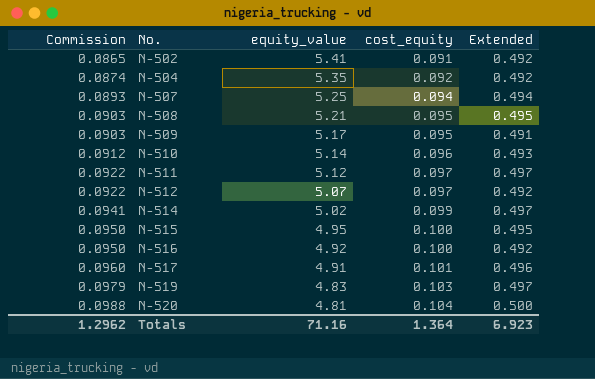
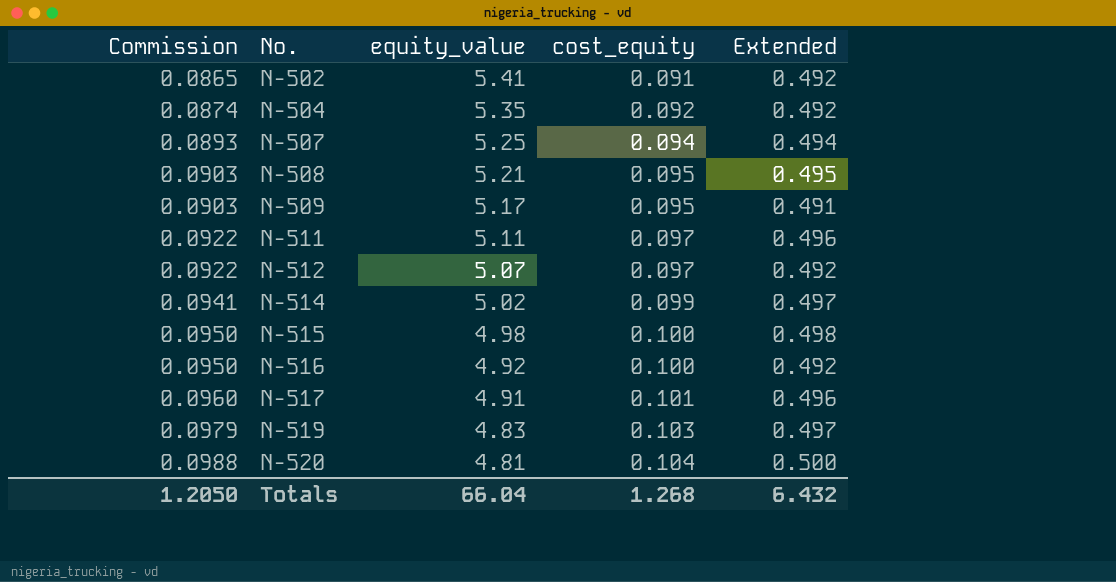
row N-510: 0.0912 | 5.14 | 0.096 | 0.493 -> none
N-511 | equity_value: 5.12 -> 5.11
N-511 | Extended: 0.497 -> 0.496
N-515 | equity_value: 4.95 -> 4.98
N-515 | Extended: 0.495 -> 0.498
Totals | Commission: 1.2962 -> 1.2050
Totals | equity_value: 71.16 -> 66.04
Totals | cost_equity: 1.364 -> 1.268
Totals | Extended: 6.923 -> 6.432

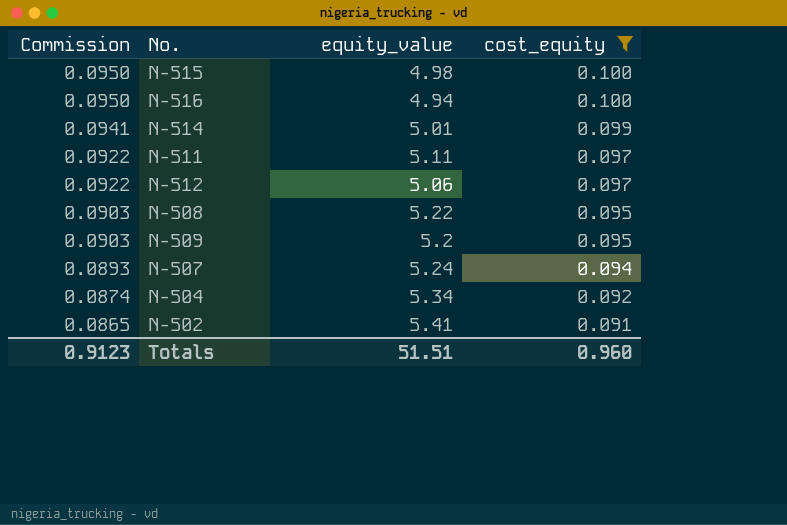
filter: none -> cost_equity <= 0.100
row order: Commission ascending -> Commission descending
column Extended | formula: [equity_value] * [cost_equity] -> none
N-516 | equity_value: 4.92 -> 4.94
N-514 | equity_value: 5.02 -> 5.01
N-512 | equity_value: 5.07 -> 5.06
N-508 | equity_value: 5.21 -> 5.22
N-509 | equity_value: 5.17 -> 5.2
N-507 | equity_value: 5.25 -> 5.24
N-504 | equity_value: 5.35 -> 5.34
Totals | Commission: 1.2050 -> 0.9123
Totals | equity_value: 66.04 -> 51.51
Totals | cost_equity: 1.268 -> 0.960

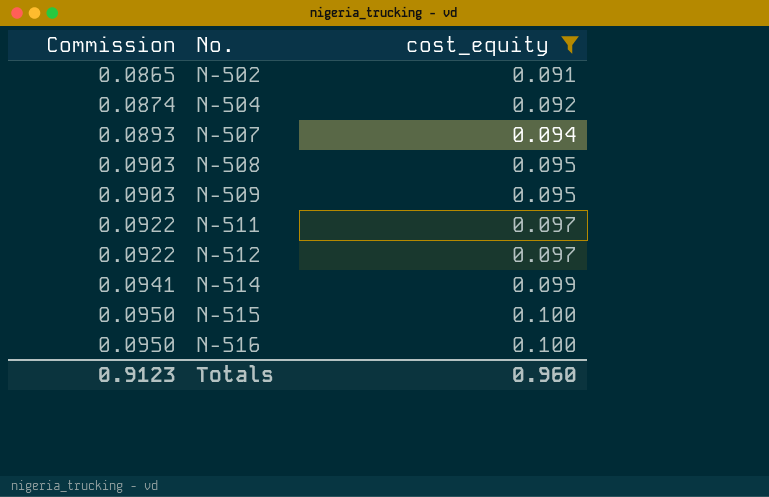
row order: Commission descending -> Commission ascending
column equity_value | position: 3 -> none

